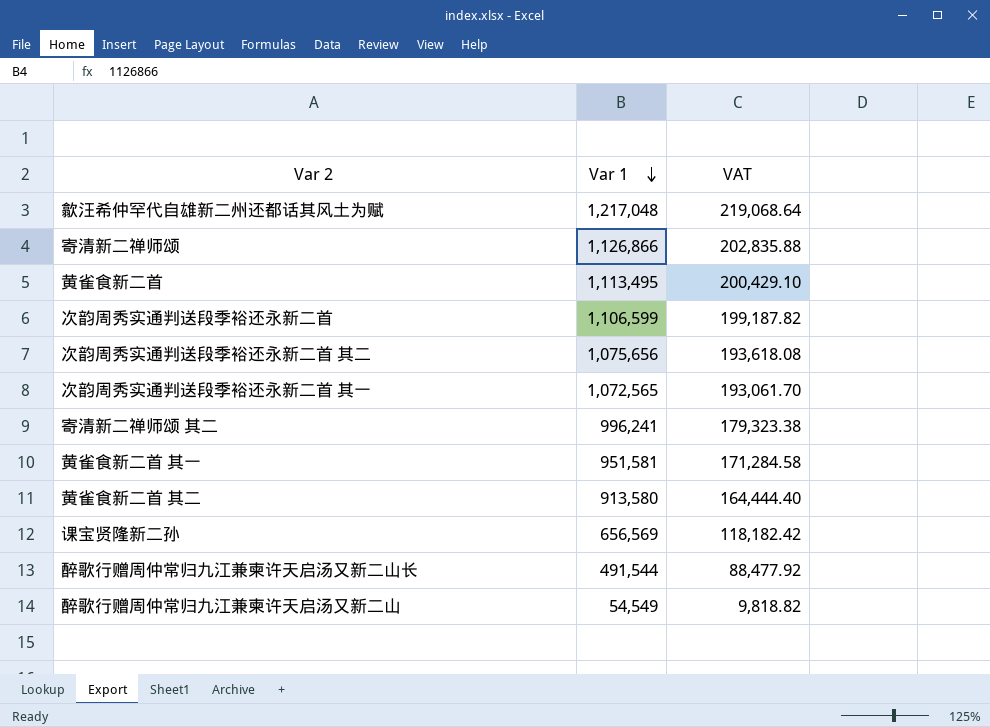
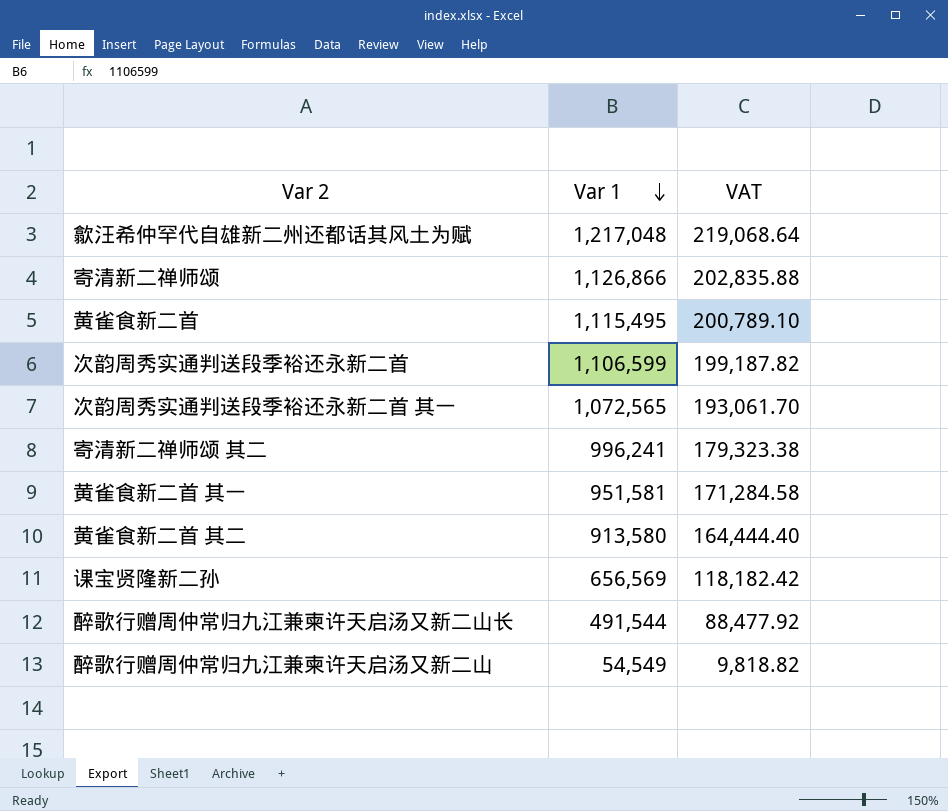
row 次韵周秀实通判送段季裕还永新二首 其二: 1,075,656 | 193,618.08 -> none
黄雀食新二首 | Var 1: 1,113,495 -> 1,115,495
黄雀食新二首 | VAT: 200,429.10 -> 200,789.10

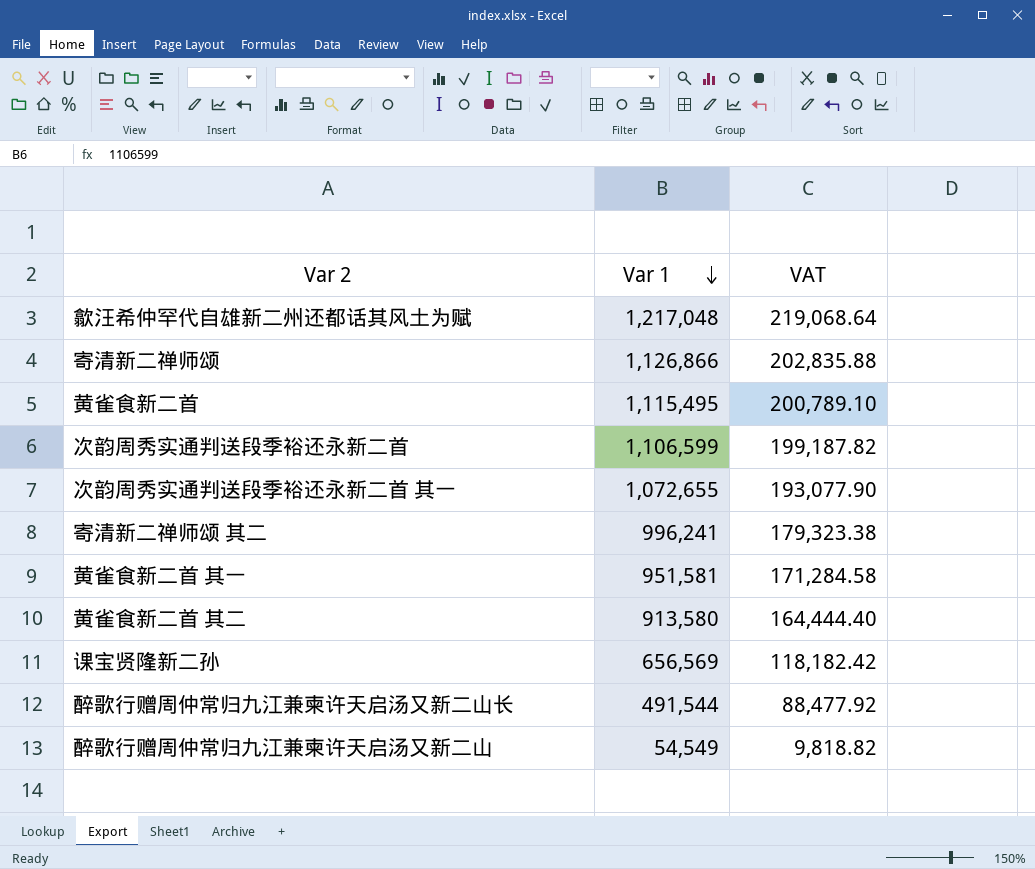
次韵周秀实通判送段季裕还永新二首 其一 | Var 1: 1,072,565 -> 1,072,655
次韵周秀实通判送段季裕还永新二首 其一 | VAT: 193,061.70 -> 193,077.90

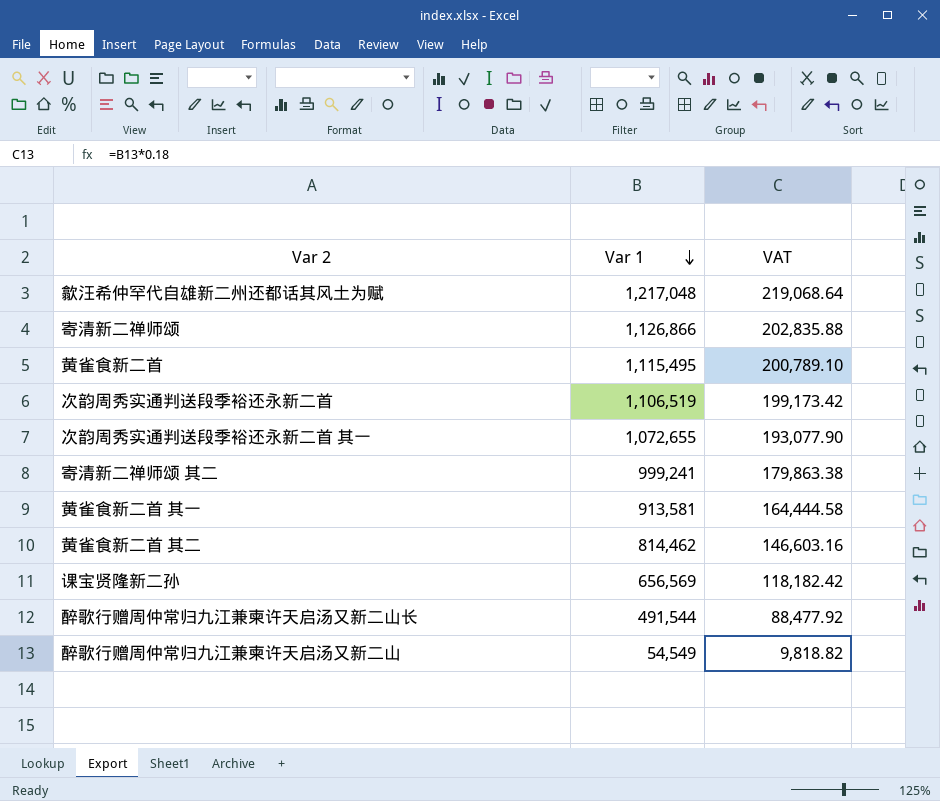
次韵周秀实通判送段季裕还永新二首 | Var 1: 1,106,599 -> 1,106,519
次韵周秀实通判送段季裕还永新二首 | VAT: 199,187.82 -> 199,173.42
寄清新二禅师颂 其二 | Var 1: 996,241 -> 999,241
寄清新二禅师颂 其二 | VAT: 179,323.38 -> 179,863.38
黄雀食新二首 其一 | Var 1: 951,581 -> 913,581
黄雀食新二首 其一 | VAT: 171,284.58 -> 164,444.58
黄雀食新二首 其二 | Var 1: 913,580 -> 814,462
黄雀食新二首 其二 | VAT: 164,444.40 -> 146,603.16

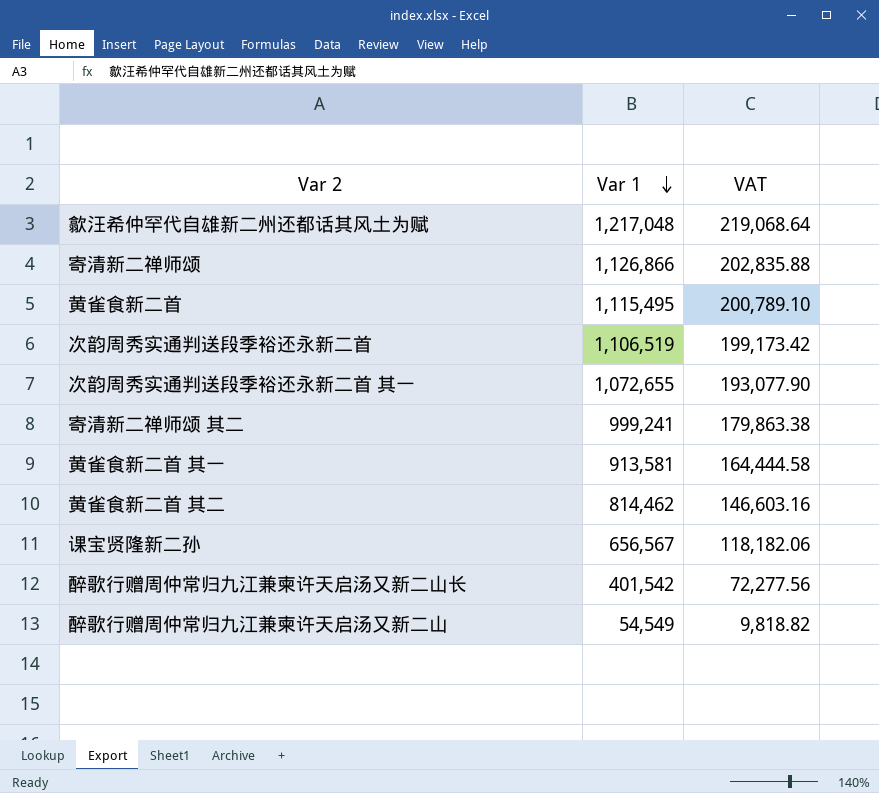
课宝贤隆新二孙 | Var 1: 656,569 -> 656,567
课宝贤隆新二孙 | VAT: 118,182.42 -> 118,182.06
醉歌行赠周仲常归九江兼柬许天启汤又新二山长 | Var 1: 491,544 -> 401,542
醉歌行赠周仲常归九江兼柬许天启汤又新二山长 | VAT: 88,477.92 -> 72,277.56

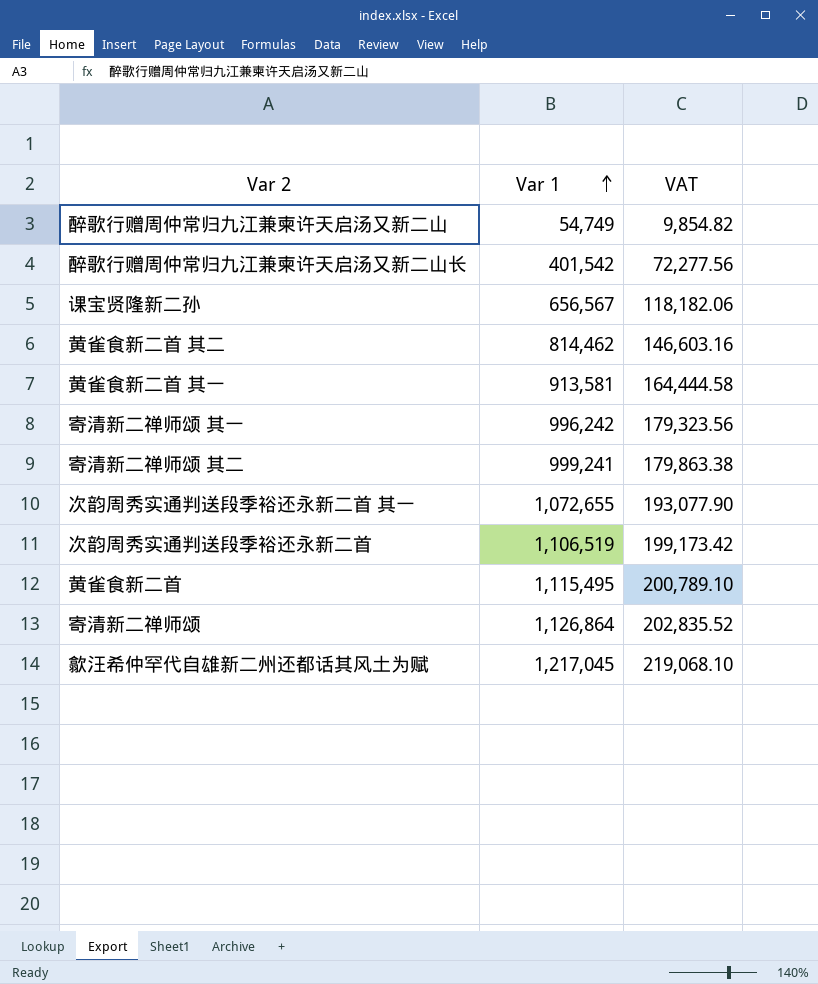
row order: Var 1 descending -> Var 1 ascending
醉歌行赠周仲常归九江兼柬许天启汤又新二山 | Var 1: 54,549 -> 54,749
醉歌行赠周仲常归九江兼柬许天启汤又新二山 | VAT: 9,818.82 -> 9,854.82
row 寄清新二禅师颂 其一: none -> 996,242 | 179,323.56
寄清新二禅师颂 | Var 1: 1,126,866 -> 1,126,864
寄清新二禅师颂 | VAT: 202,835.88 -> 202,835.52
歙汪希仲罕代自雄新二州还都话其风土为赋 | Var 1: 1,217,048 -> 1,217,045
歙汪希仲罕代自雄新二州还都话其风土为赋 | VAT: 219,068.64 -> 219,068.10

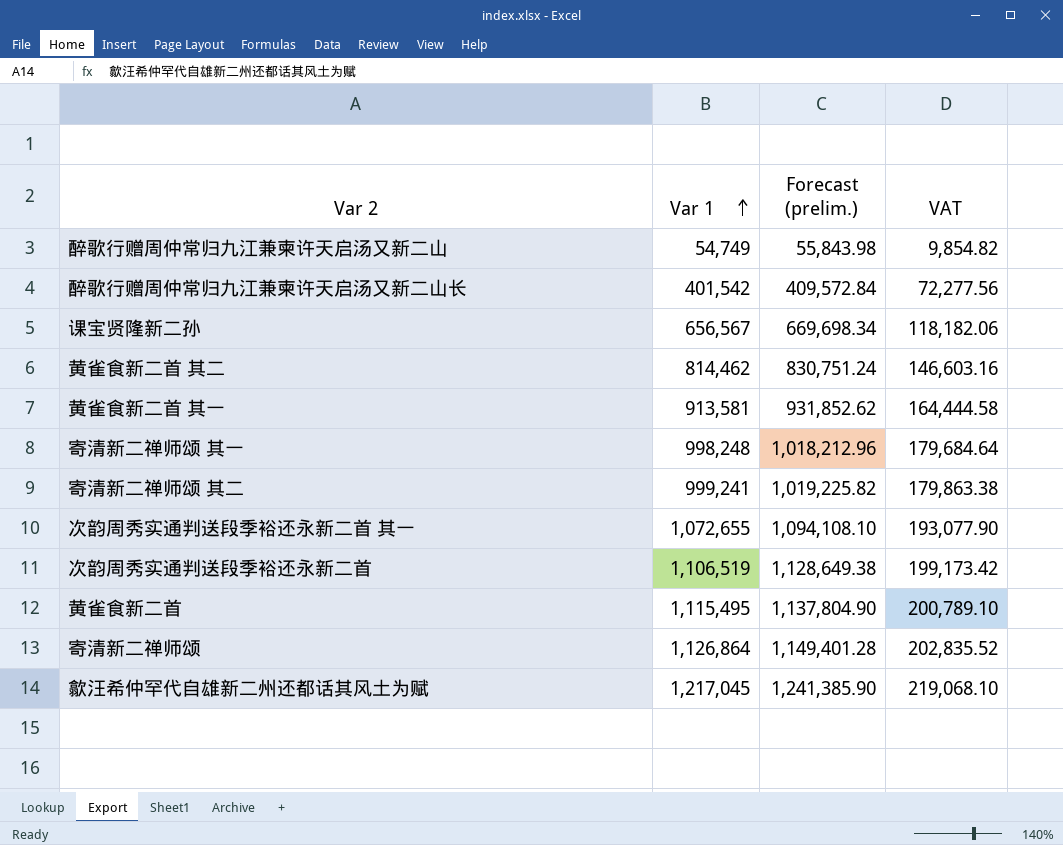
column Forecast (prelim.) | formula: none -> [Var 1] * 1.02
寄清新二禅师颂 其一 | Var 1: 996,242 -> 998,248
寄清新二禅师颂 其一 | VAT: 179,323.56 -> 179,684.64

